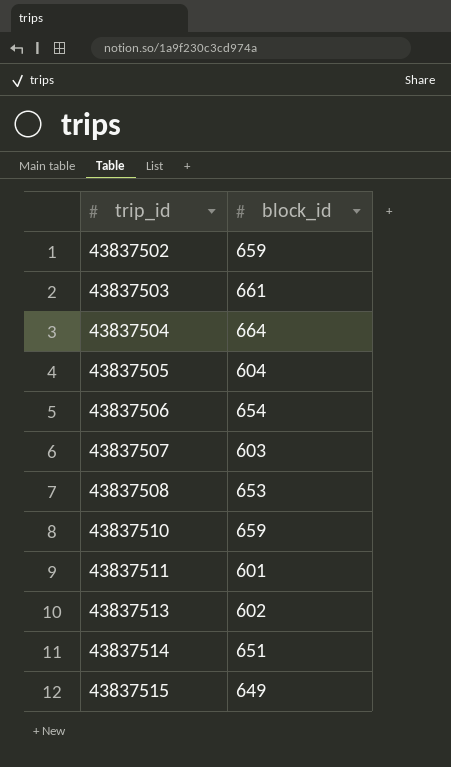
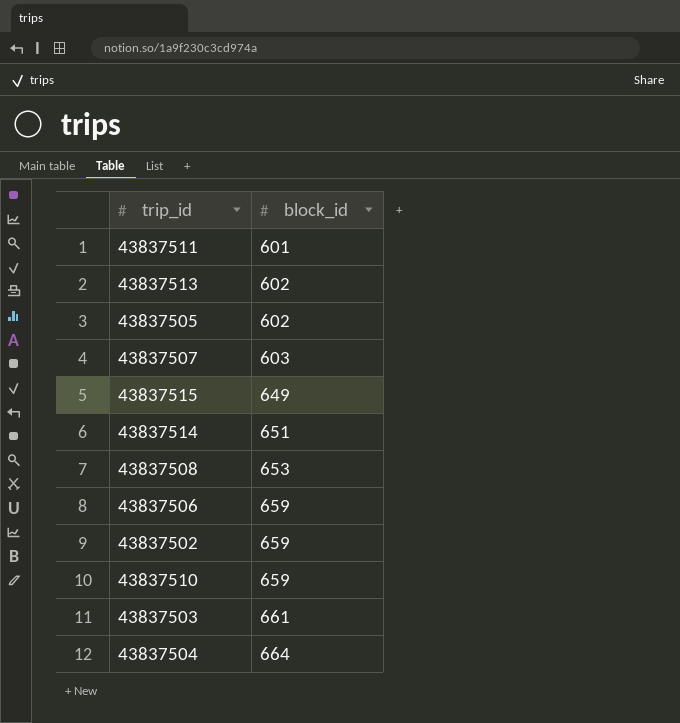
row order: trip_id ascending -> block_id ascending
43837505 | block_id: 604 -> 602
43837506 | block_id: 654 -> 659

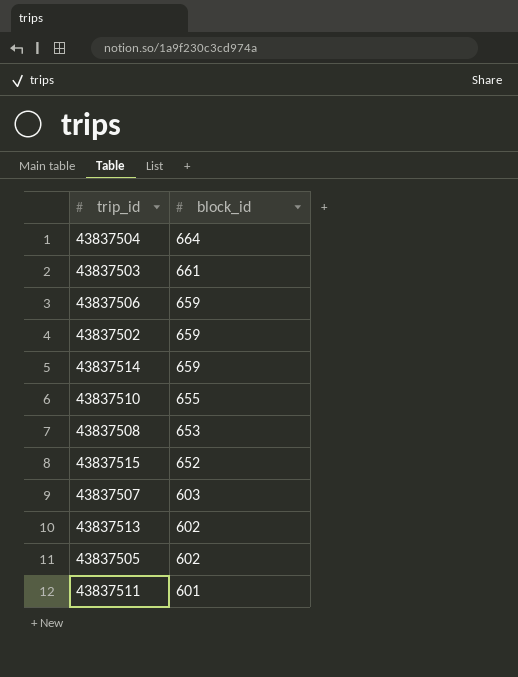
row order: block_id ascending -> block_id descending
43837514 | block_id: 651 -> 659
43837510 | block_id: 659 -> 655
43837515 | block_id: 649 -> 652

